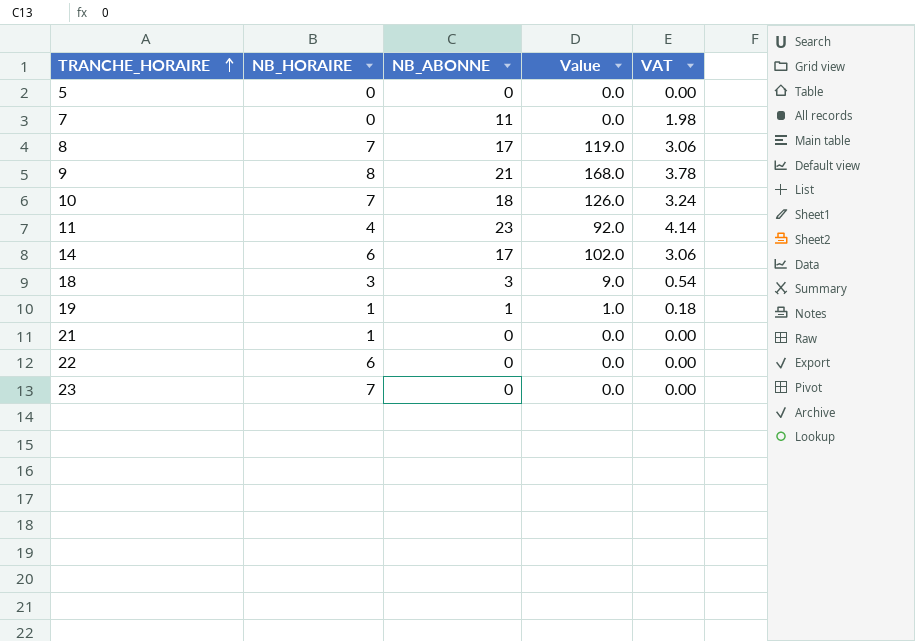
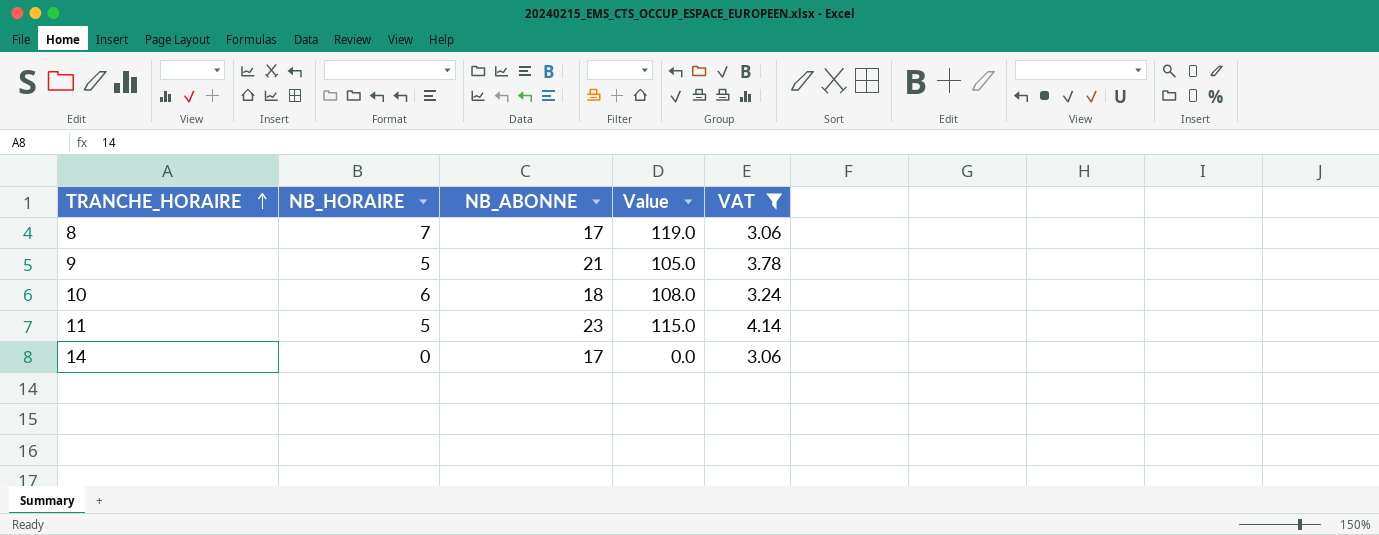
filter: none -> VAT >= 3.06
9 | NB_HORAIRE: 8 -> 5
9 | Value: 168.0 -> 105.0
10 | NB_HORAIRE: 7 -> 6
10 | Value: 126.0 -> 108.0
11 | NB_HORAIRE: 4 -> 5
11 | Value: 92.0 -> 115.0
14 | NB_HORAIRE: 6 -> 0
14 | Value: 102.0 -> 0.0

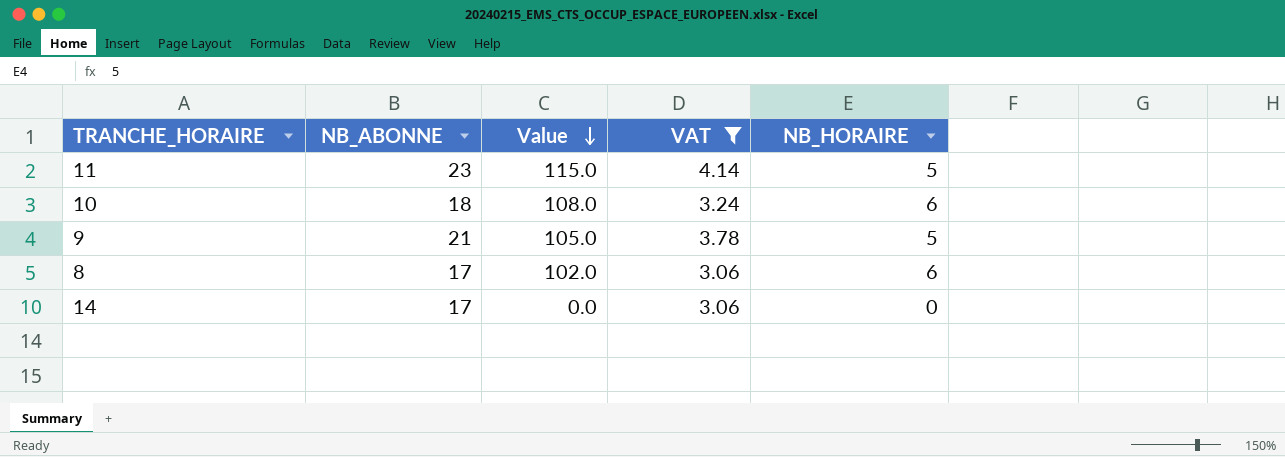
row order: TRANCHE_HORAIRE ascending -> Value descending
column NB_HORAIRE | position: 2 -> 5
8 | Value: 119.0 -> 102.0
8 | NB_HORAIRE: 7 -> 6

